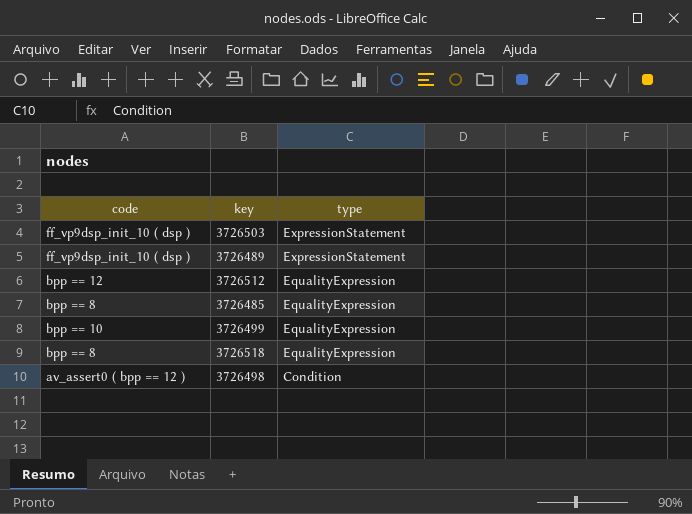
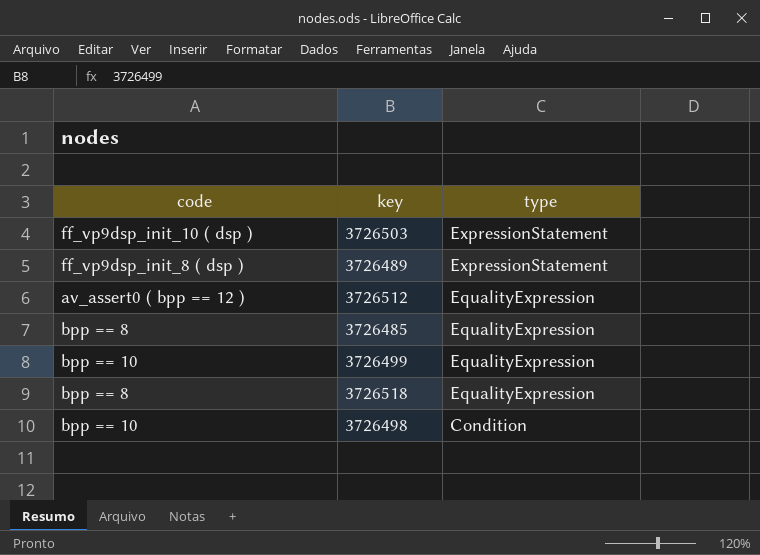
3726489 | code: ff_vp9dsp_init_10 ( dsp ) -> ff_vp9dsp_init_8 ( dsp )
3726512 | code: bpp == 12 -> av_assert0 ( bpp == 12 )
3726498 | code: av_assert0 ( bpp == 12 ) -> bpp == 10

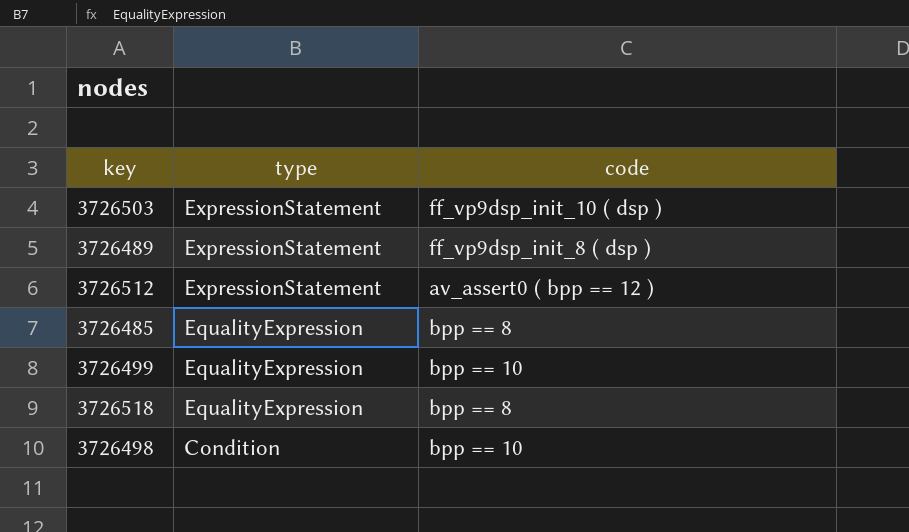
column code | position: 1 -> 3
3726512 | type: EqualityExpression -> ExpressionStatement

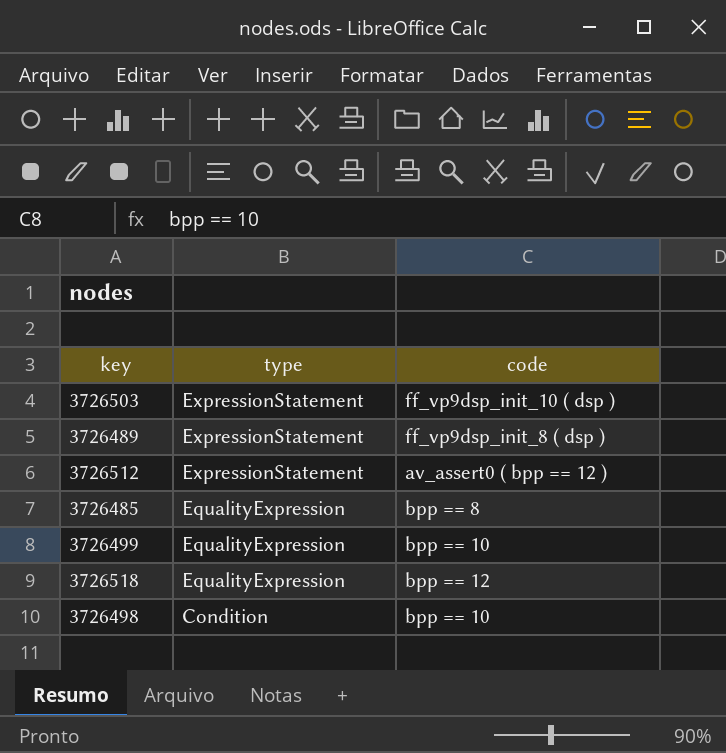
3726518 | code: bpp == 8 -> bpp == 12

